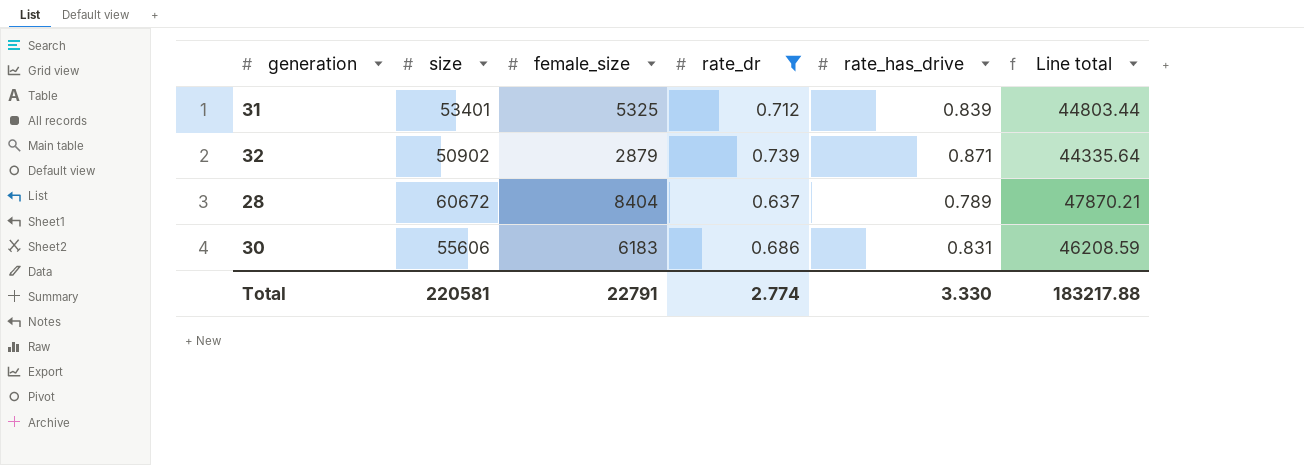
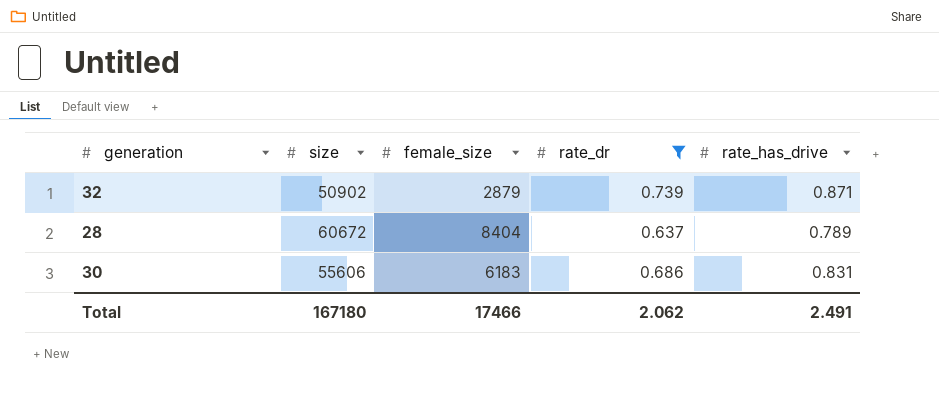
column Line total | formula: [size] * [rate_has_drive] -> none
row 31: 53401 | 5325 | 0.712 | 0.839 | 44803.44 -> none
Total | size: 220581 -> 167180
Total | female_size: 22791 -> 17466
Total | rate_dr: 2.774 -> 2.062
Total | rate_has_drive: 3.330 -> 2.491

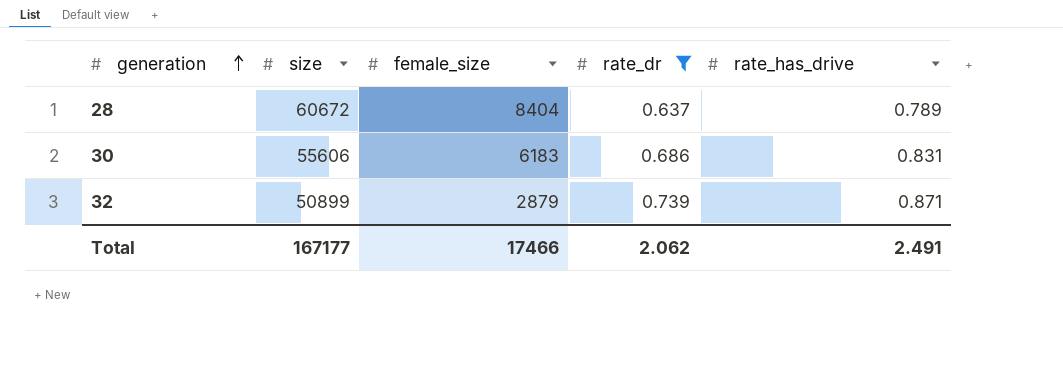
row order: none -> generation ascending
32 | size: 50902 -> 50899
Total | size: 167180 -> 167177

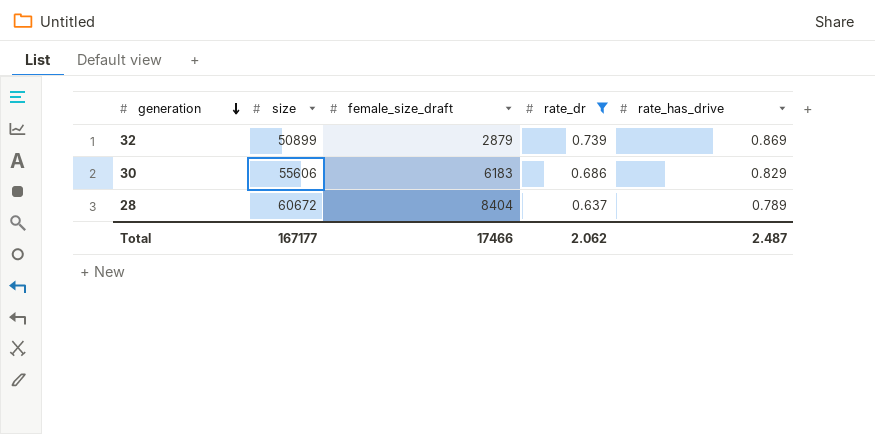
row order: generation ascending -> generation descending
column name: female_size -> female_size_draft
32 | rate_has_drive: 0.871 -> 0.869
30 | rate_has_drive: 0.831 -> 0.829
Total | rate_has_drive: 2.491 -> 2.487

